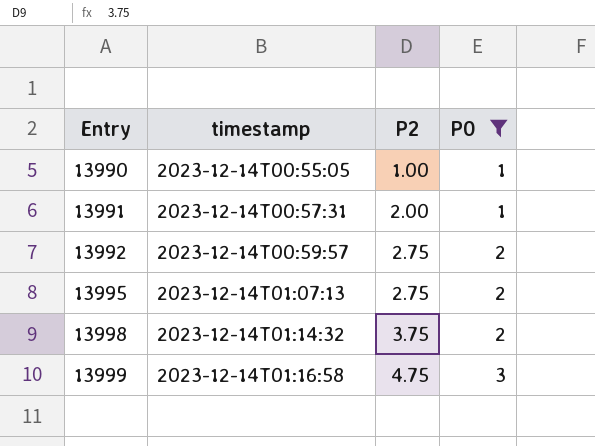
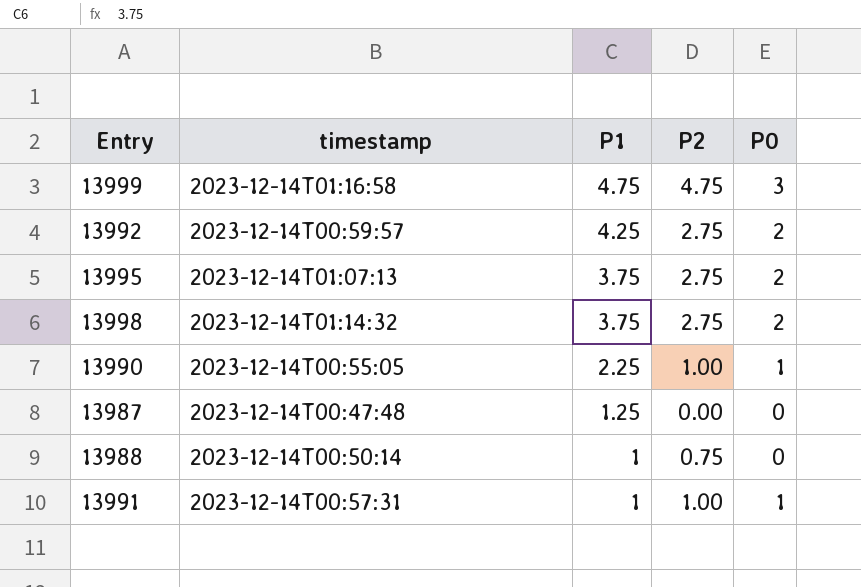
filter: P0 != 0 -> none
row order: Entry ascending -> P1 descending
column P1 | position: none -> 3
13998 | P2: 3.75 -> 2.75
13991 | P2: 2.00 -> 1.00

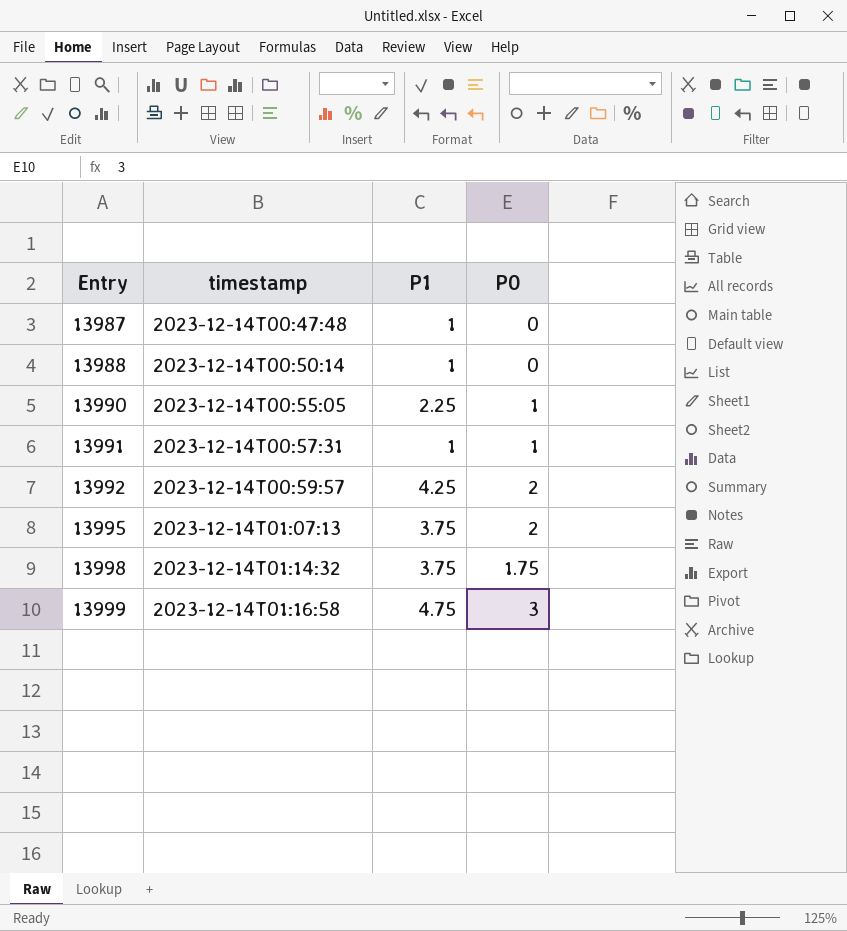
row order: P1 descending -> Entry ascending
column P2 | position: 4 -> none
13987 | P1: 1.25 -> 1
13998 | P0: 2 -> 1.75

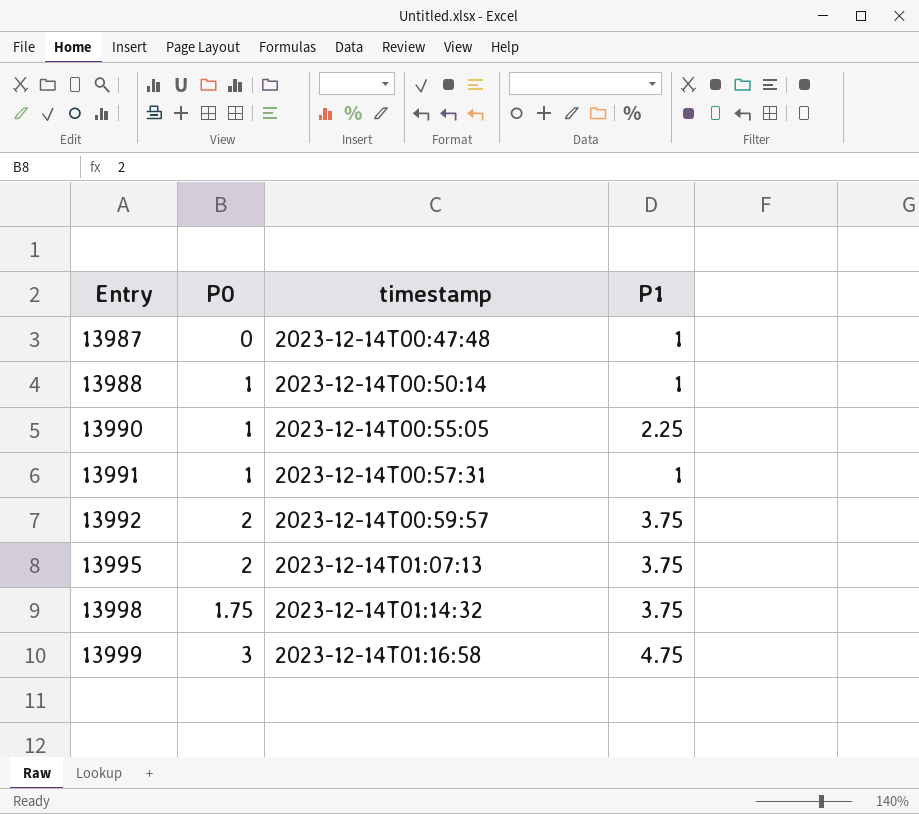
column P0 | position: 4 -> 2
13988 | P0: 0 -> 1
13992 | P1: 4.25 -> 3.75

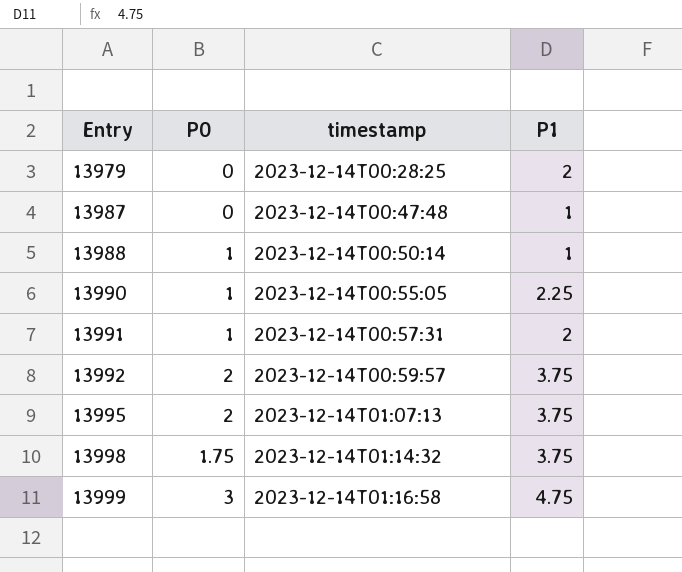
row 13979: none -> 0 | 2023-12-14T00:28:25 | 2
13991 | P1: 1 -> 2

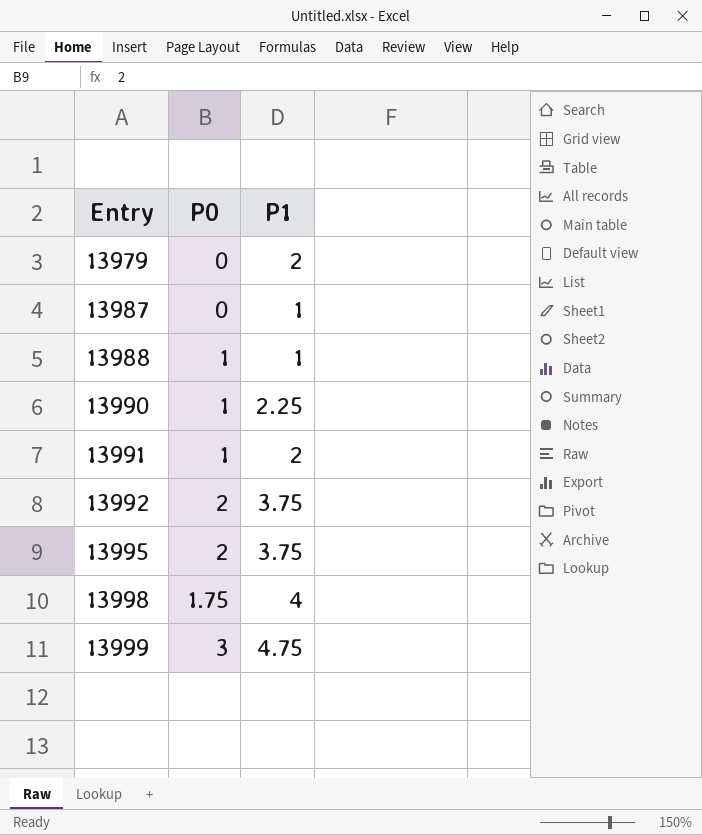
column timestamp | position: 3 -> none
13998 | P1: 3.75 -> 4

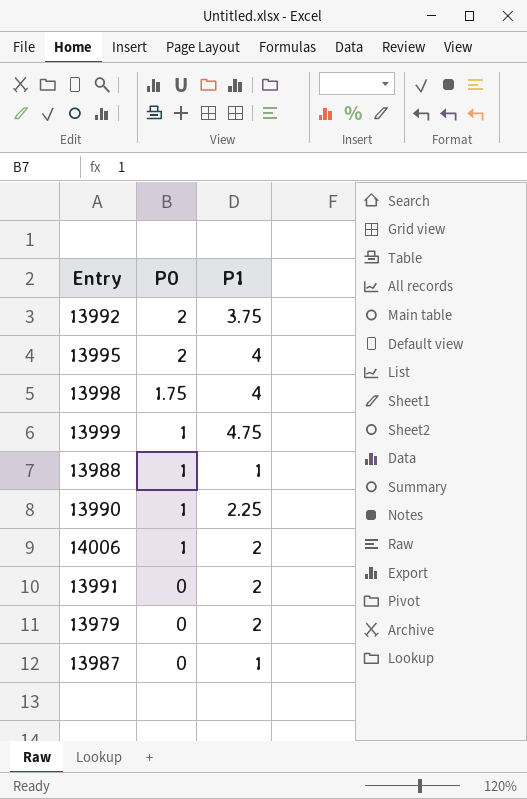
row order: Entry ascending -> P0 descending
13995 | P1: 3.75 -> 4
13999 | P0: 3 -> 1
row 14006: none -> 1 | 2
13991 | P0: 1 -> 0

